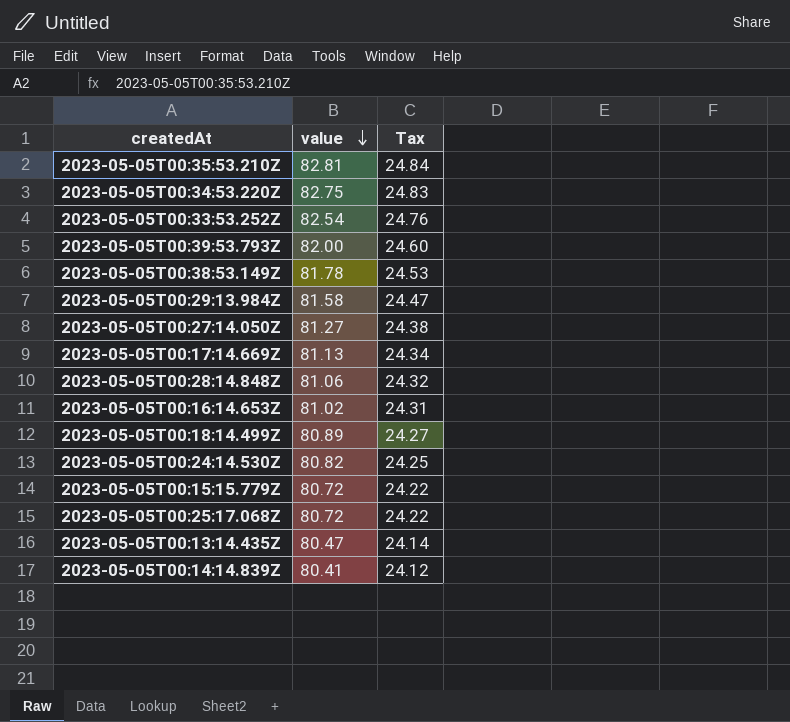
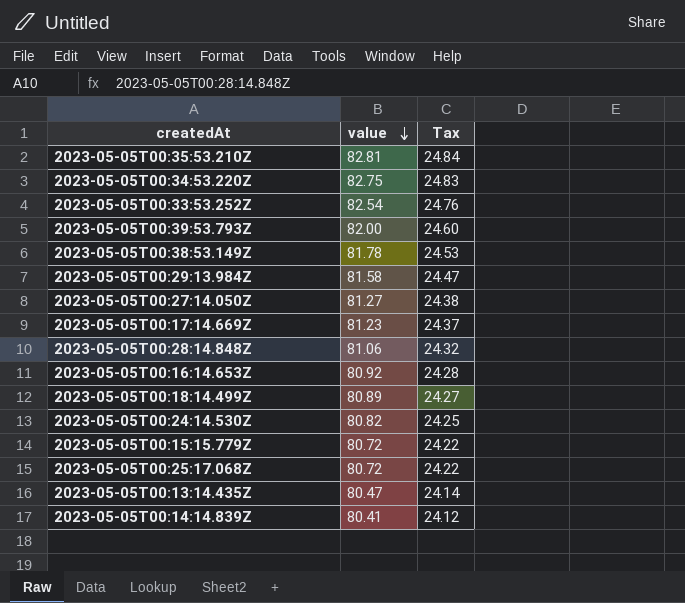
2023-05-05T00:17:14.669Z | value: 81.13 -> 81.23
2023-05-05T00:17:14.669Z | Tax: 24.34 -> 24.37
2023-05-05T00:16:14.653Z | value: 81.02 -> 80.92
2023-05-05T00:16:14.653Z | Tax: 24.31 -> 24.28

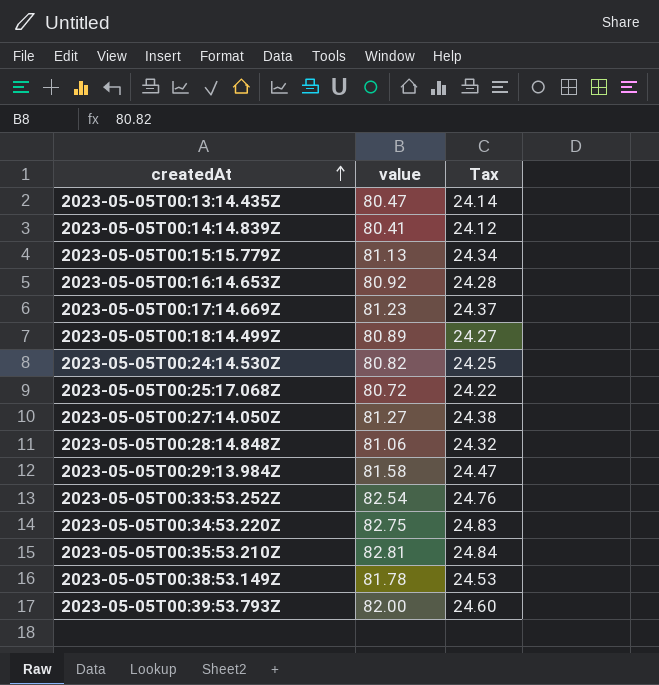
row order: value descending -> createdAt ascending
2023-05-05T00:15:15.779Z | value: 80.72 -> 81.13
2023-05-05T00:15:15.779Z | Tax: 24.22 -> 24.34

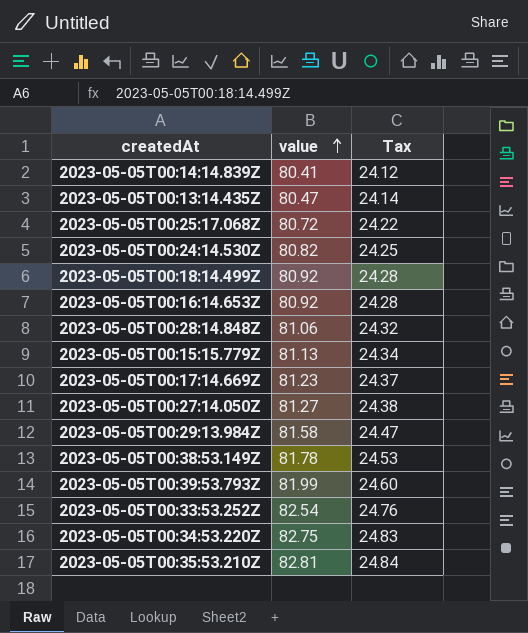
row order: createdAt ascending -> value ascending
2023-05-05T00:18:14.499Z | value: 80.89 -> 80.92
2023-05-05T00:18:14.499Z | Tax: 24.27 -> 24.28
2023-05-05T00:39:53.793Z | value: 82.00 -> 81.99

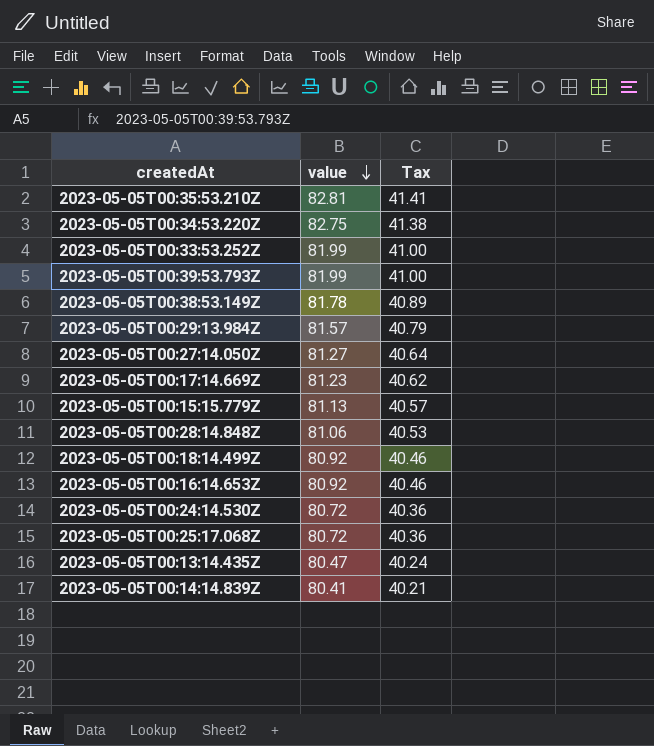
row order: value ascending -> value descending
column Tax | formula: [value] * 0.3 -> [value] * 0.5
2023-05-05T00:33:53.252Z | value: 82.54 -> 81.99
2023-05-05T00:29:13.984Z | value: 81.58 -> 81.57
2023-05-05T00:24:14.530Z | value: 80.82 -> 80.72

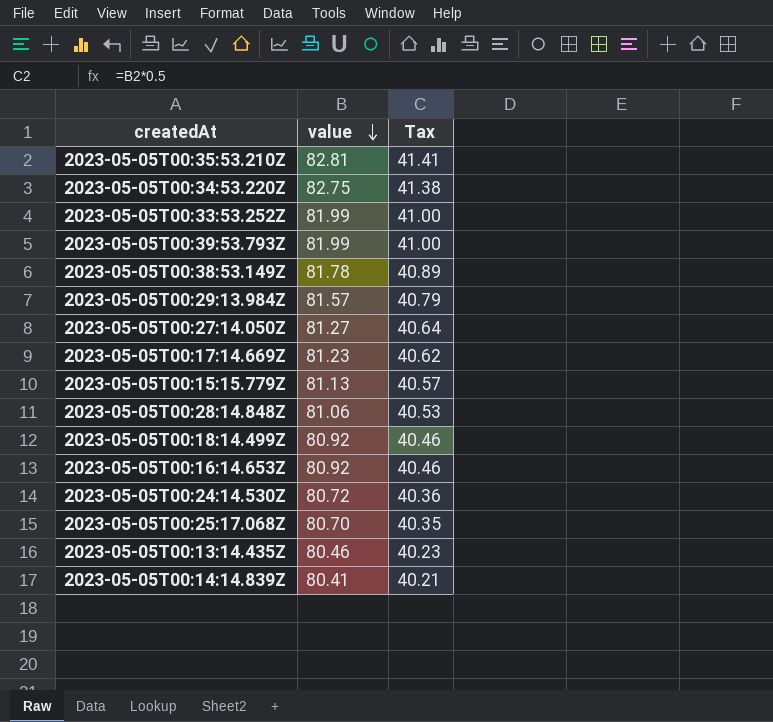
2023-05-05T00:25:17.068Z | value: 80.72 -> 80.70
2023-05-05T00:25:17.068Z | Tax: 40.36 -> 40.35
2023-05-05T00:13:14.435Z | value: 80.47 -> 80.46
2023-05-05T00:13:14.435Z | Tax: 40.24 -> 40.23

